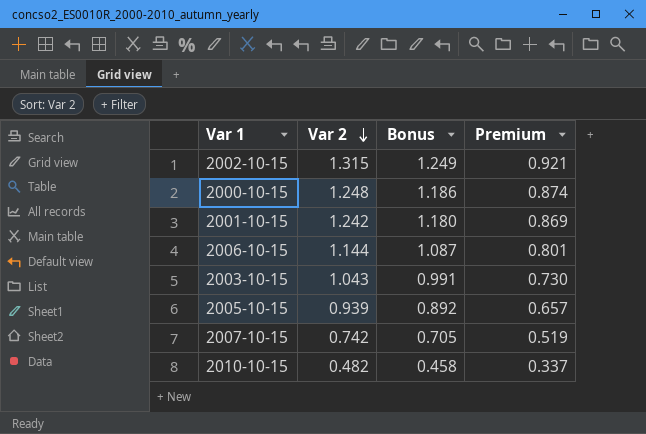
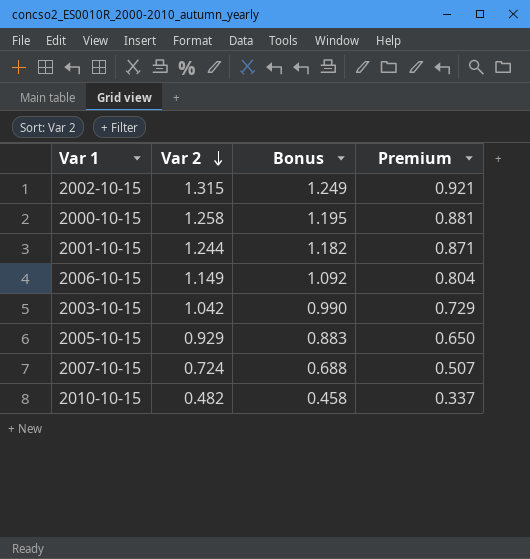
2000-10-15 | Var 2: 1.248 -> 1.258
2000-10-15 | Bonus: 1.186 -> 1.195
2000-10-15 | Premium: 0.874 -> 0.881
2001-10-15 | Var 2: 1.242 -> 1.244
2001-10-15 | Bonus: 1.180 -> 1.182
2001-10-15 | Premium: 0.869 -> 0.871
2006-10-15 | Var 2: 1.144 -> 1.149
2006-10-15 | Bonus: 1.087 -> 1.092
2006-10-15 | Premium: 0.801 -> 0.804
2003-10-15 | Var 2: 1.043 -> 1.042
2003-10-15 | Bonus: 0.991 -> 0.990
2003-10-15 | Premium: 0.730 -> 0.729
2005-10-15 | Var 2: 0.939 -> 0.929
2005-10-15 | Bonus: 0.892 -> 0.883
2005-10-15 | Premium: 0.657 -> 0.650
2007-10-15 | Var 2: 0.742 -> 0.724
2007-10-15 | Bonus: 0.705 -> 0.688
2007-10-15 | Premium: 0.519 -> 0.507

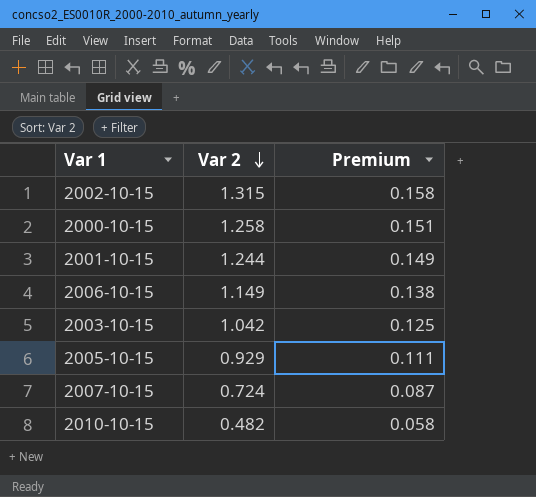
column Bonus | formula: [Var 2] * 0.95 -> none
column Premium | formula: [Var 2] * 0.7 -> [Var 2] * 0.12

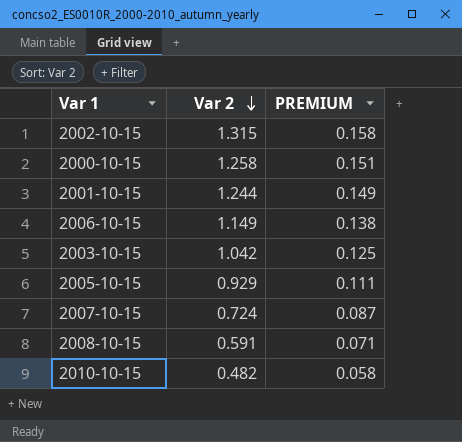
column name: Premium -> PREMIUM
row 2008-10-15: none -> 0.591 | 0.071

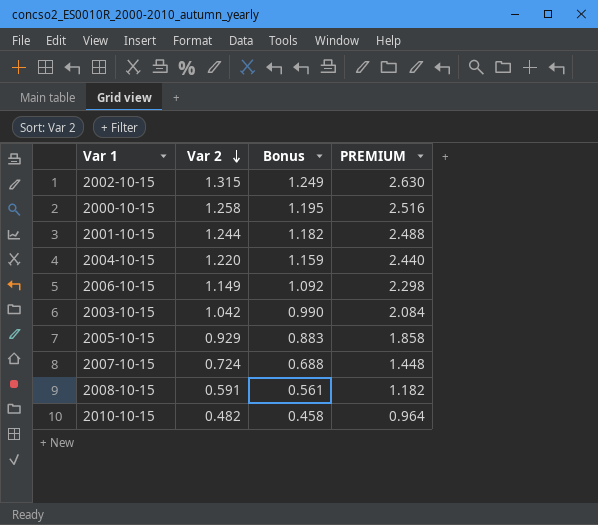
column Bonus | formula: none -> [Var 2] * 0.95
column PREMIUM | formula: [Var 2] * 0.12 -> [Var 2] * 2
row 2004-10-15: none -> 1.220 | 1.159 | 2.440

